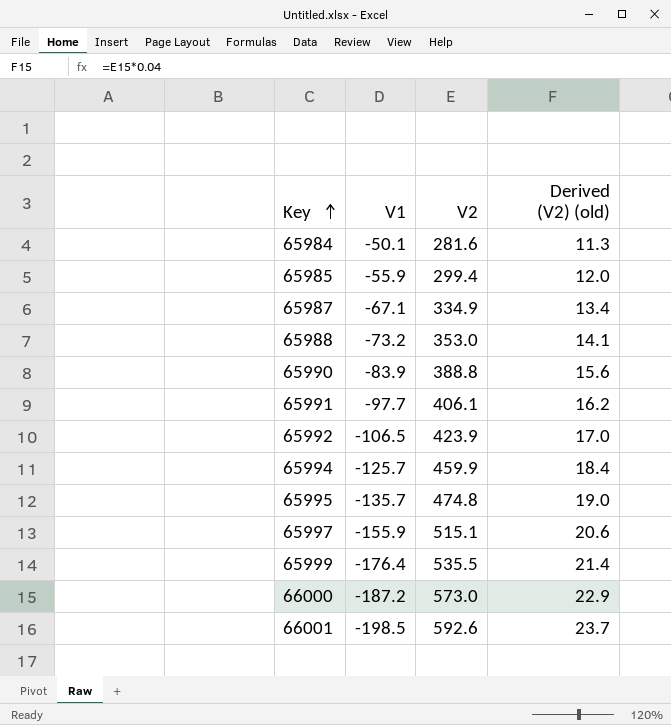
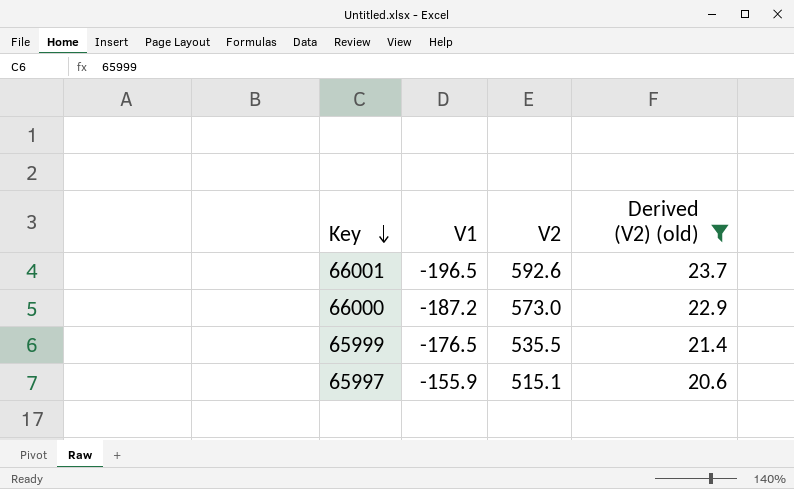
filter: none -> Derived (V2) (old) >= 20.6
row order: Key ascending -> Key descending
66001 | V1: -198.5 -> -196.5
65999 | V1: -176.4 -> -176.5

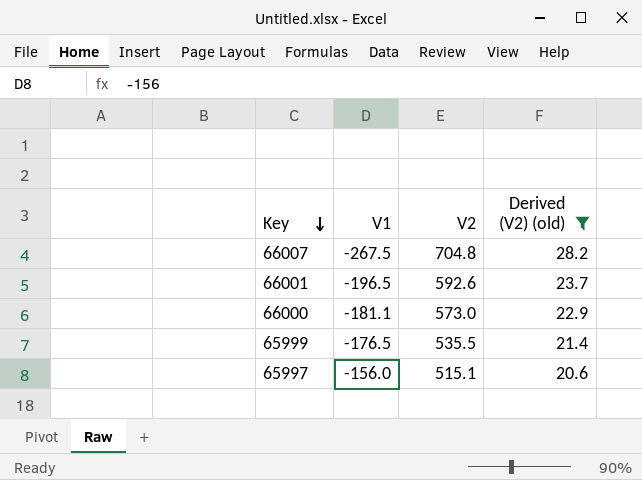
row 66007: none -> -267.5 | 704.8 | 28.2
66000 | V1: -187.2 -> -181.1
65997 | V1: -155.9 -> -156.0

